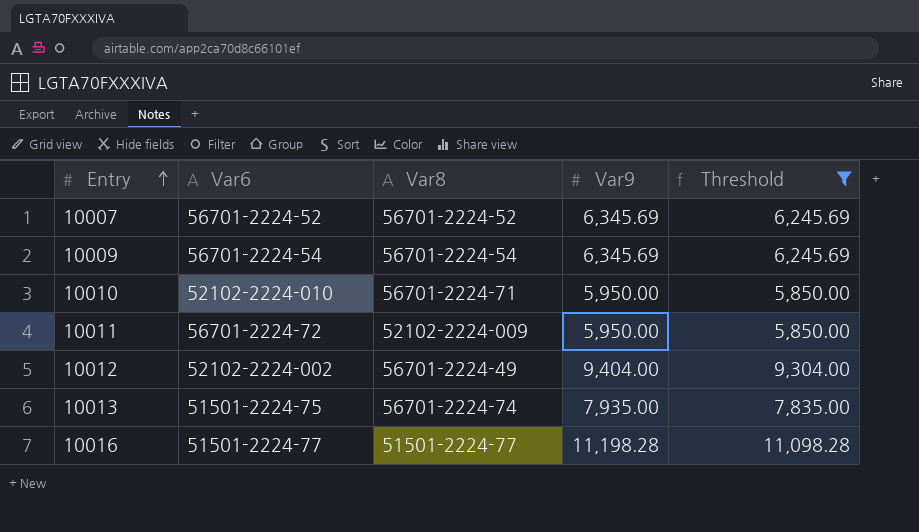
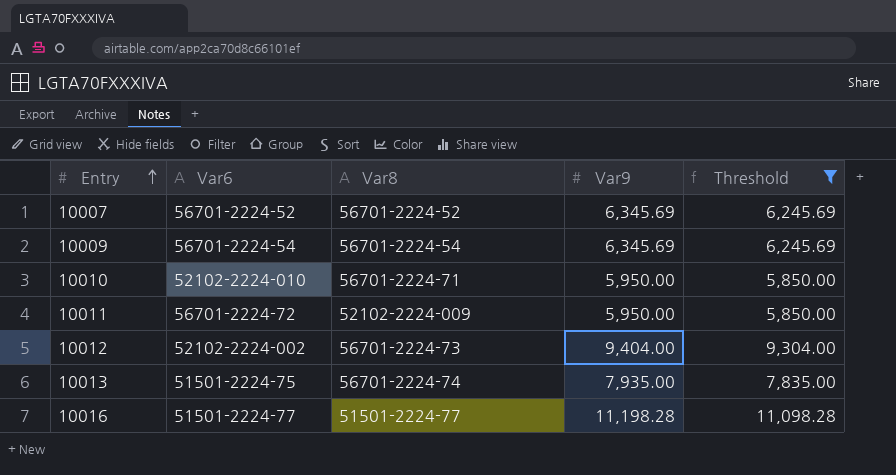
10012 | Var8: 56701-2224-49 -> 56701-2224-73

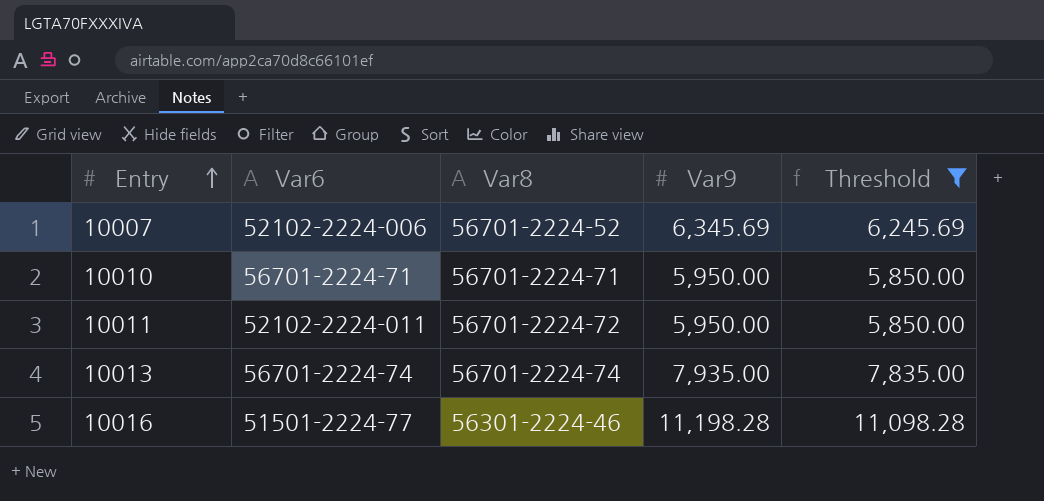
row 10009: 56701-2224-54 | 56701-2224-54 | 6,345.69 | 6,245.69 -> none
row 10012: 52102-2224-002 | 56701-2224-73 | 9,404.00 | 9,304.00 -> none
10007 | Var6: 56701-2224-52 -> 52102-2224-006
10010 | Var6: 52102-2224-010 -> 56701-2224-71
10011 | Var6: 56701-2224-72 -> 52102-2224-011
10011 | Var8: 52102-2224-009 -> 56701-2224-72
10013 | Var6: 51501-2224-75 -> 56701-2224-74
10016 | Var8: 51501-2224-77 -> 56301-2224-46

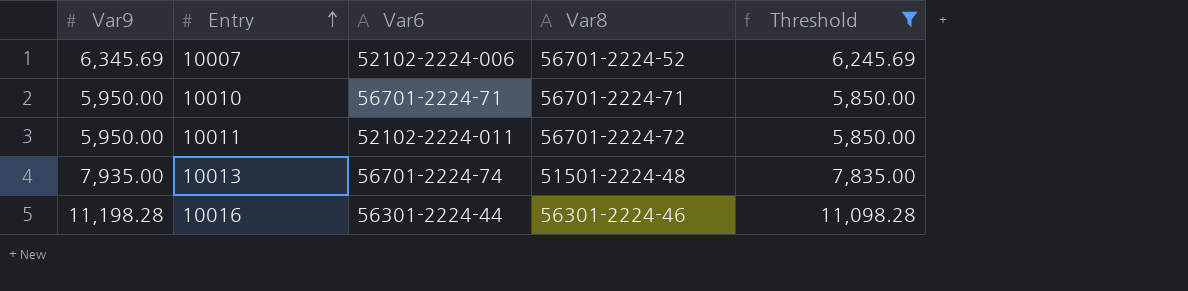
column Var9 | position: 4 -> 1
10013 | Var8: 56701-2224-74 -> 51501-2224-48
10016 | Var6: 51501-2224-77 -> 56301-2224-44

